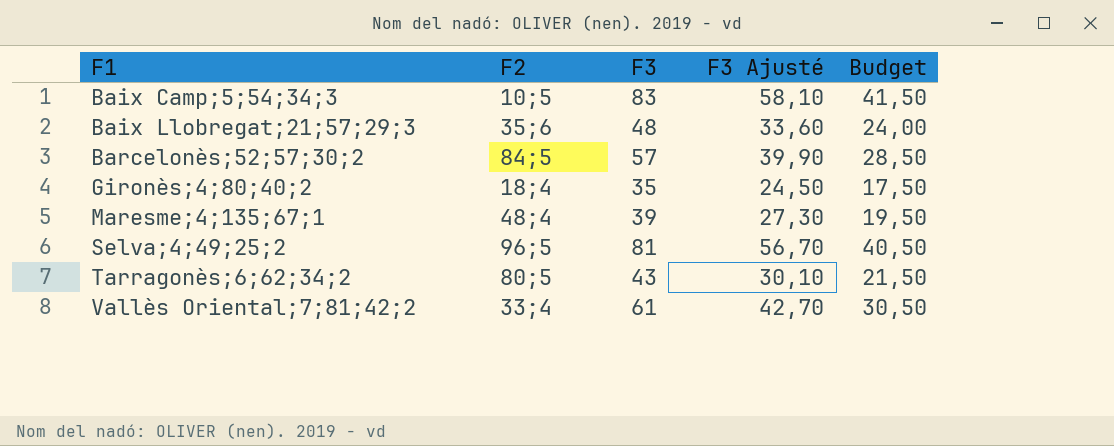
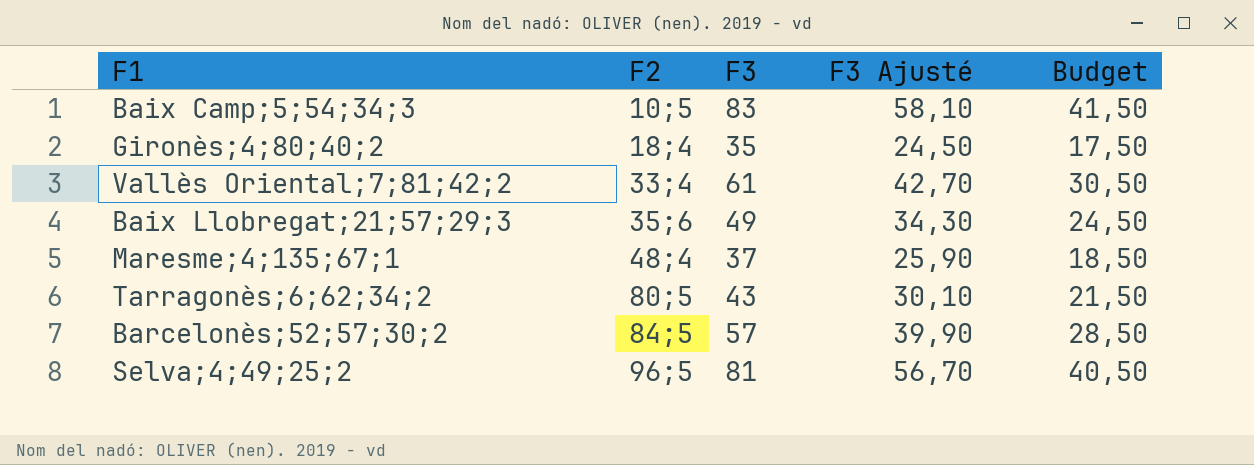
row order: F1 ascending -> F2 ascending
Baix Llobregat;21;57;29;3 | F3: 48 -> 49
Baix Llobregat;21;57;29;3 | F3 Ajusté: 33,60 -> 34,30
Baix Llobregat;21;57;29;3 | Budget: 24,00 -> 24,50
Maresme;4;135;67;1 | F3: 39 -> 37
Maresme;4;135;67;1 | F3 Ajusté: 27,30 -> 25,90
Maresme;4;135;67;1 | Budget: 19,50 -> 18,50

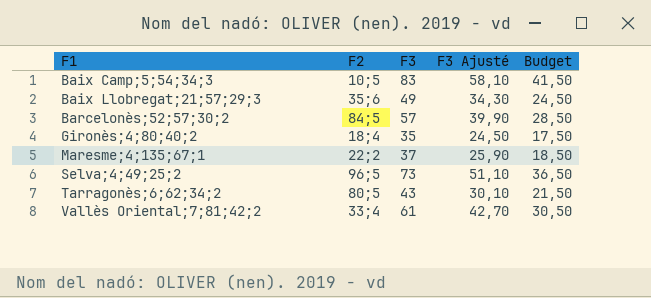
row order: F2 ascending -> F1 ascending
Maresme;4;135;67;1 | F2: 48;4 -> 22;2
Selva;4;49;25;2 | F3: 81 -> 73
Selva;4;49;25;2 | F3 Ajusté: 56,70 -> 51,10
Selva;4;49;25;2 | Budget: 40,50 -> 36,50

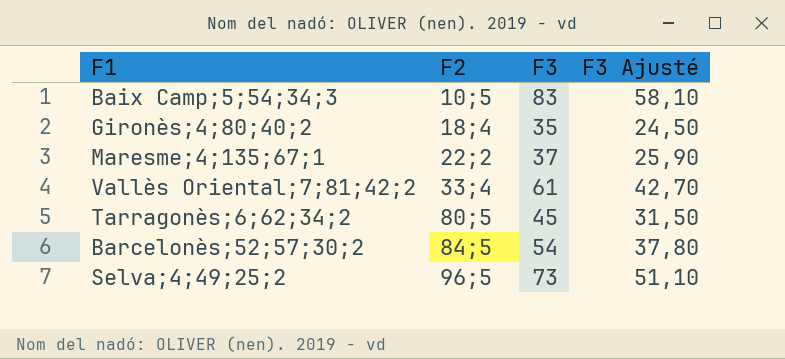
row order: F1 ascending -> F2 ascending
column Budget | formula: [F3] * 0,5 -> none
row Baix Llobregat;21;57;29;3: 35;6 | 49 | 34,30 | 24,50 -> none
Tarragonès;6;62;34;2 | F3: 43 -> 45
Tarragonès;6;62;34;2 | F3 Ajusté: 30,10 -> 31,50
Barcelonès;52;57;30;2 | F3: 57 -> 54
Barcelonès;52;57;30;2 | F3 Ajusté: 39,90 -> 37,80

